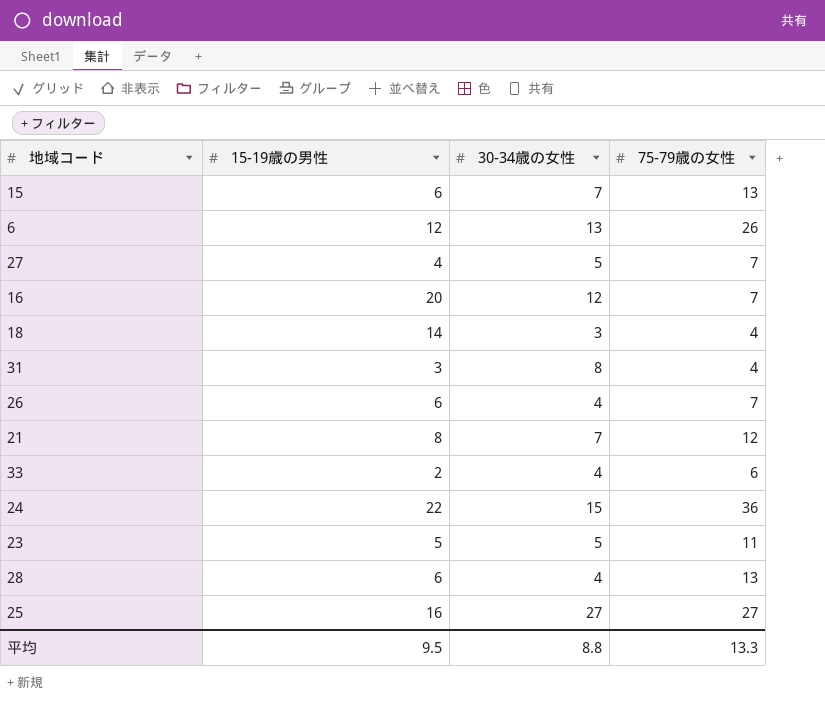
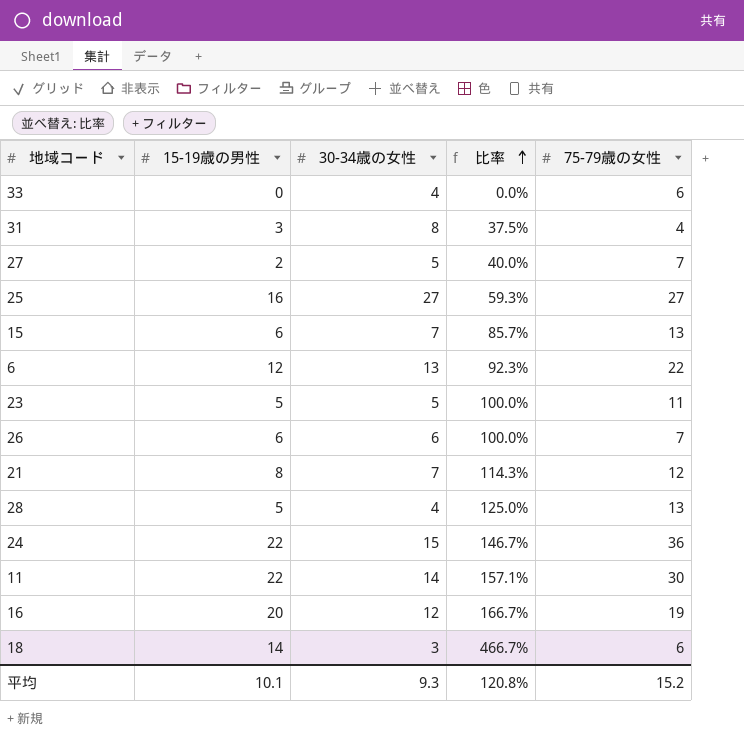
row order: none -> 比率 ascending
column 比率 | formula: none -> [15-19歳の男性] / [30-34歳の女性]
33 | 15-19歳の男性: 2 -> 0
27 | 15-19歳の男性: 4 -> 2
6 | 75-79歳の女性: 26 -> 22
26 | 30-34歳の女性: 4 -> 6
28 | 15-19歳の男性: 6 -> 5
row 11: none -> 22 | 14 | 157.1% | 30
16 | 75-79歳の女性: 7 -> 19
18 | 75-79歳の女性: 4 -> 6
平均 | 15-19歳の男性: 9.5 -> 10.1
平均 | 30-34歳の女性: 8.8 -> 9.3
平均 | 75-79歳の女性: 13.3 -> 15.2

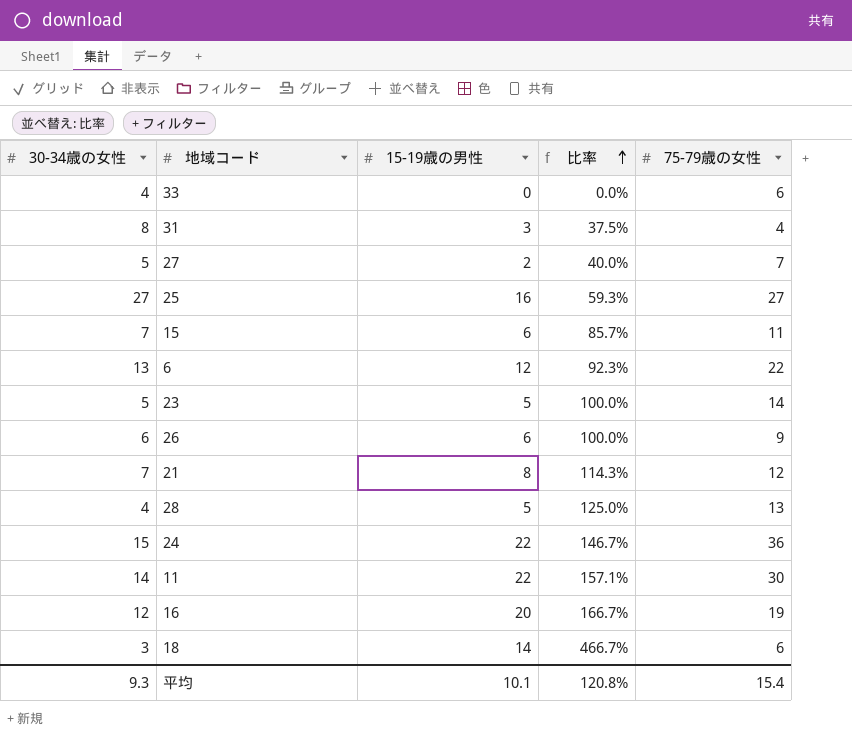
column 30-34歳の女性 | position: 3 -> 1
15 | 75-79歳の女性: 13 -> 11
23 | 75-79歳の女性: 11 -> 14
26 | 75-79歳の女性: 7 -> 9
平均 | 75-79歳の女性: 15.2 -> 15.4

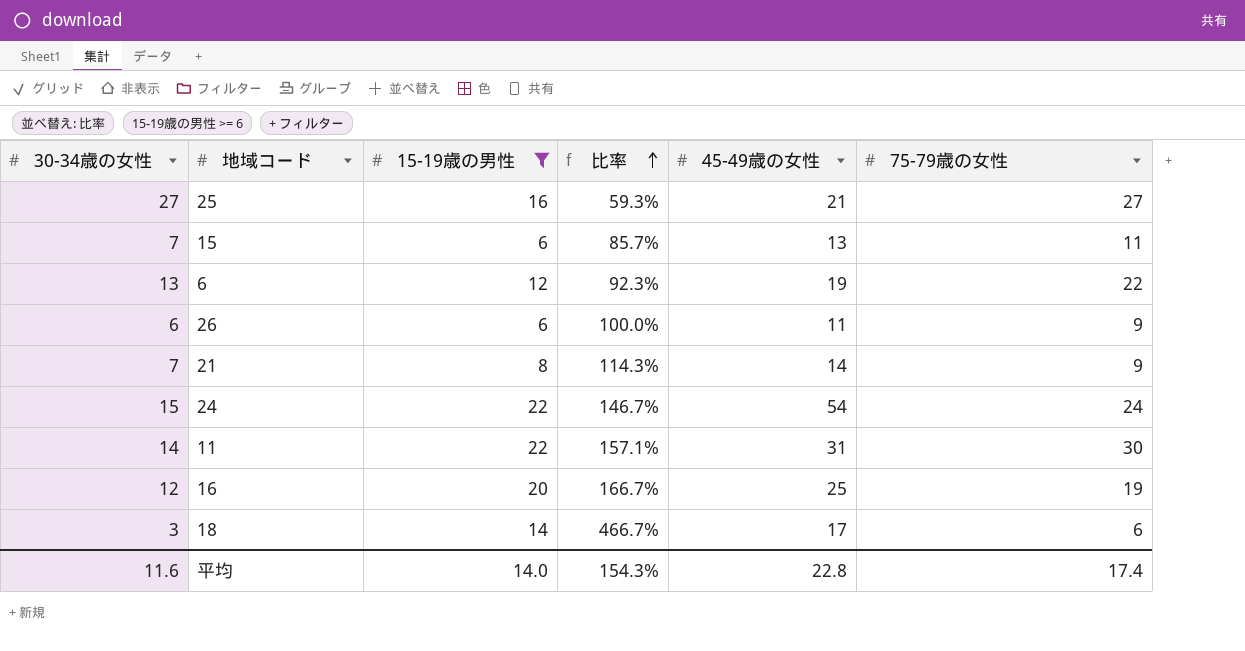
filter: none -> 15-19歳の男性 >= 6
column 45-49歳の女性 | position: none -> 5
21 | 75-79歳の女性: 12 -> 9
24 | 75-79歳の女性: 36 -> 24
平均 | 30-34歳の女性: 9.3 -> 11.6
平均 | 15-19歳の男性: 10.1 -> 14.0
平均 | 比率: 120.8% -> 154.3%
平均 | 75-79歳の女性: 15.4 -> 17.4

